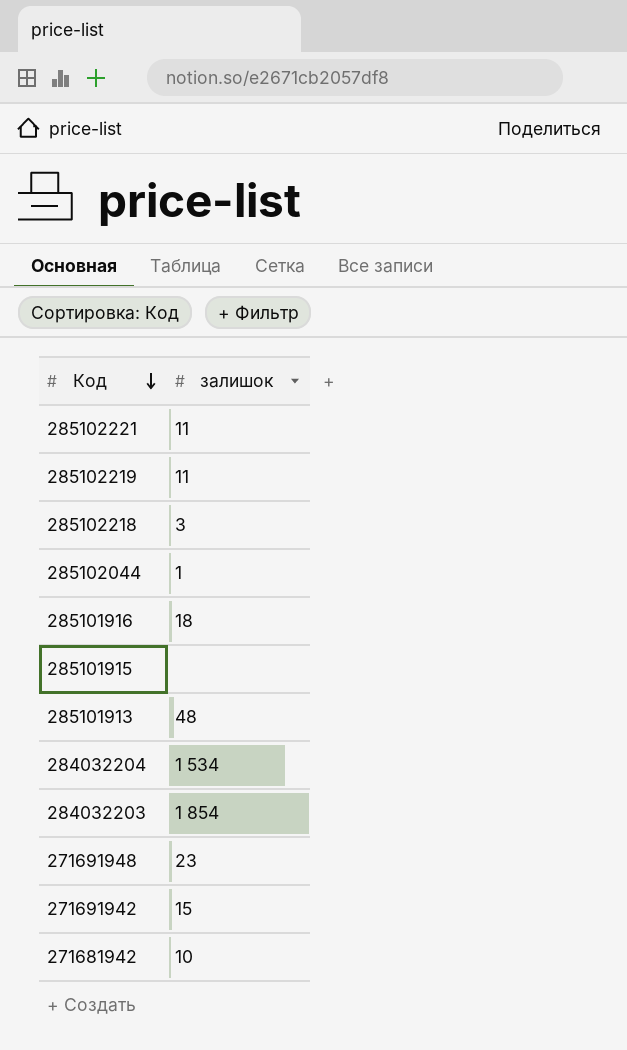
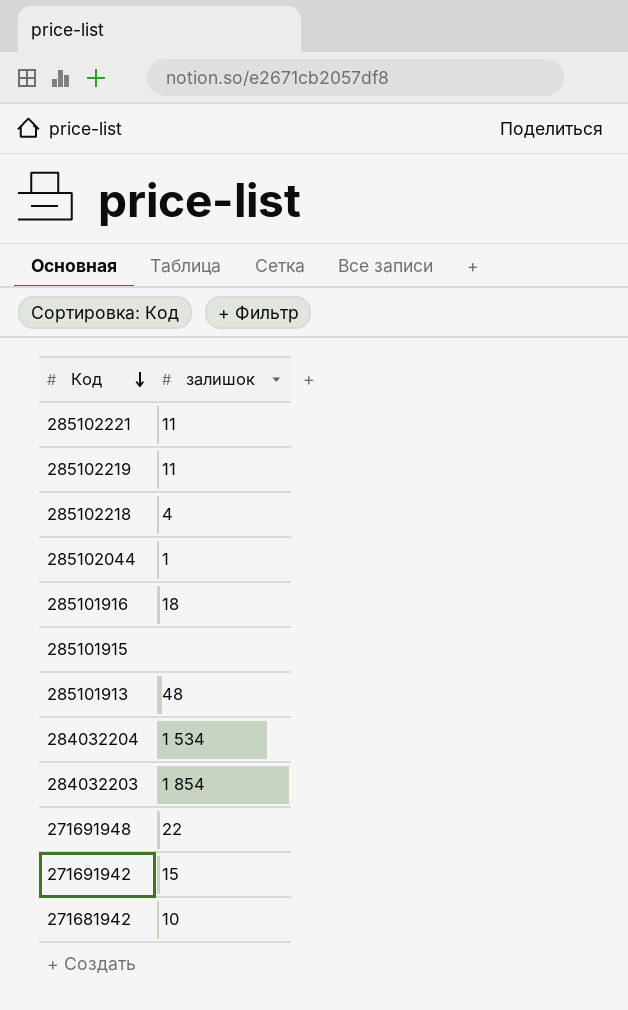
285102218 | залишок: 3 -> 4
271691948 | залишок: 23 -> 22

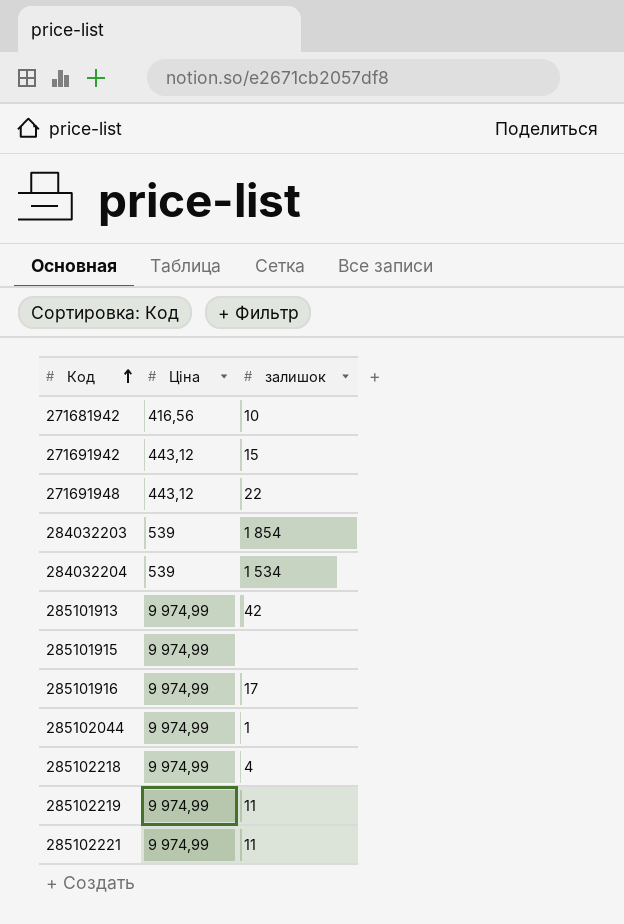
row order: Код descending -> Код ascending
column Ціна | position: none -> 2
285101913 | залишок: 48 -> 42
285101916 | залишок: 18 -> 17

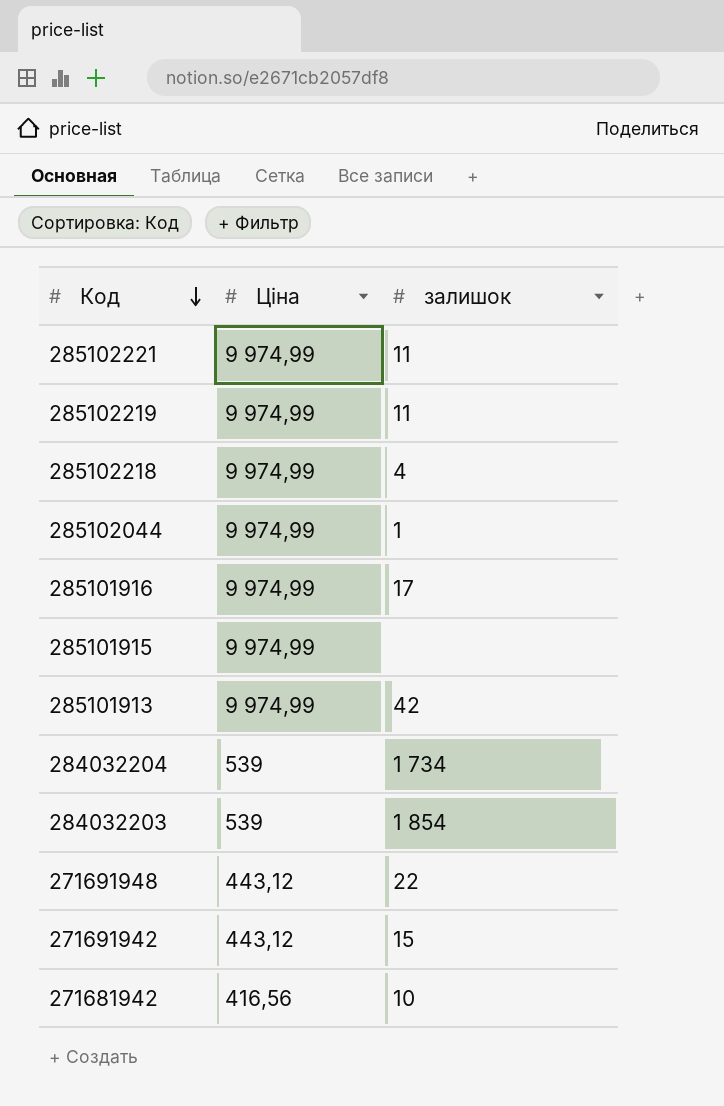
row order: Код ascending -> Код descending
284032204 | залишок: 1 534 -> 1 734

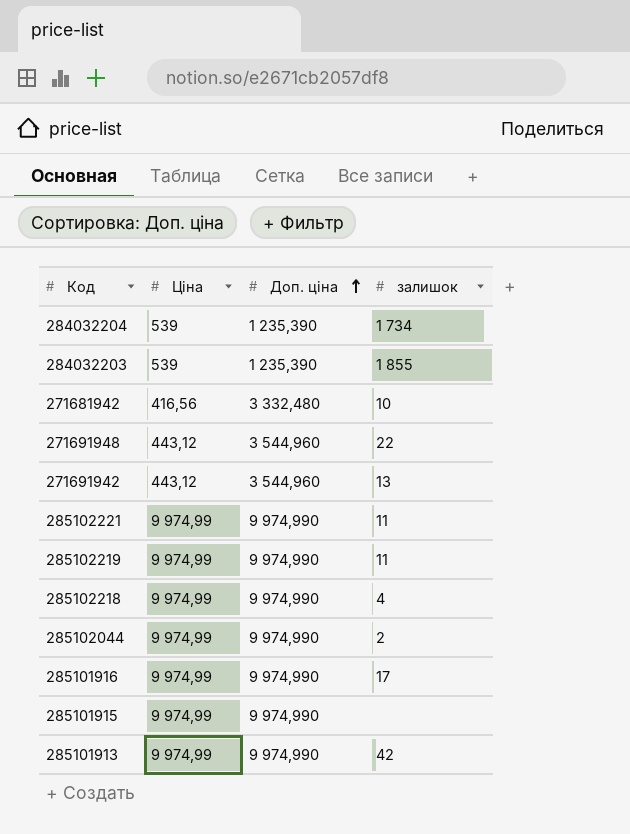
row order: Код descending -> Доп. ціна ascending
column Доп. ціна | position: none -> 3
284032203 | залишок: 1 854 -> 1 855
271691942 | залишок: 15 -> 13
285102044 | залишок: 1 -> 2

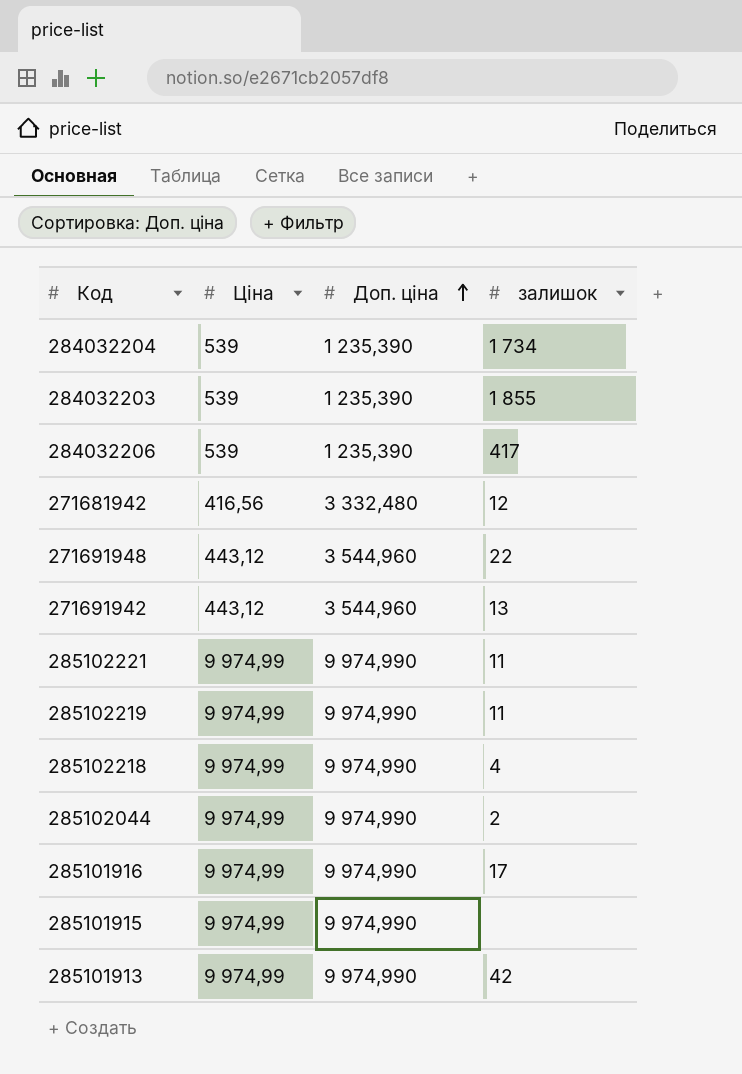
row 284032206: none -> 539 | 1 235,390 | 417
271681942 | залишок: 10 -> 12

